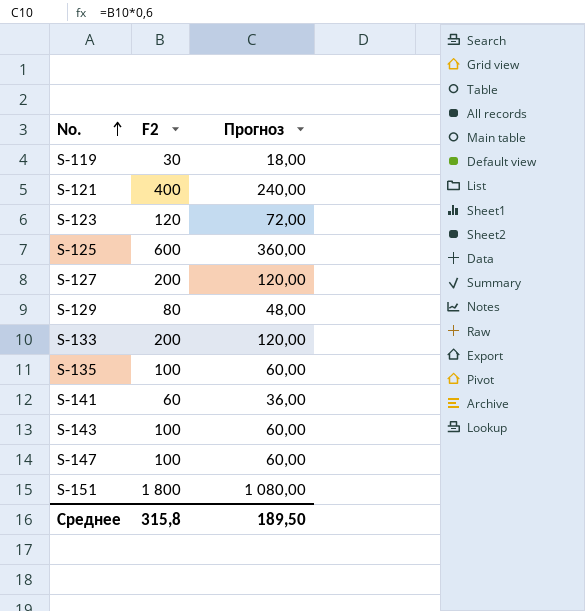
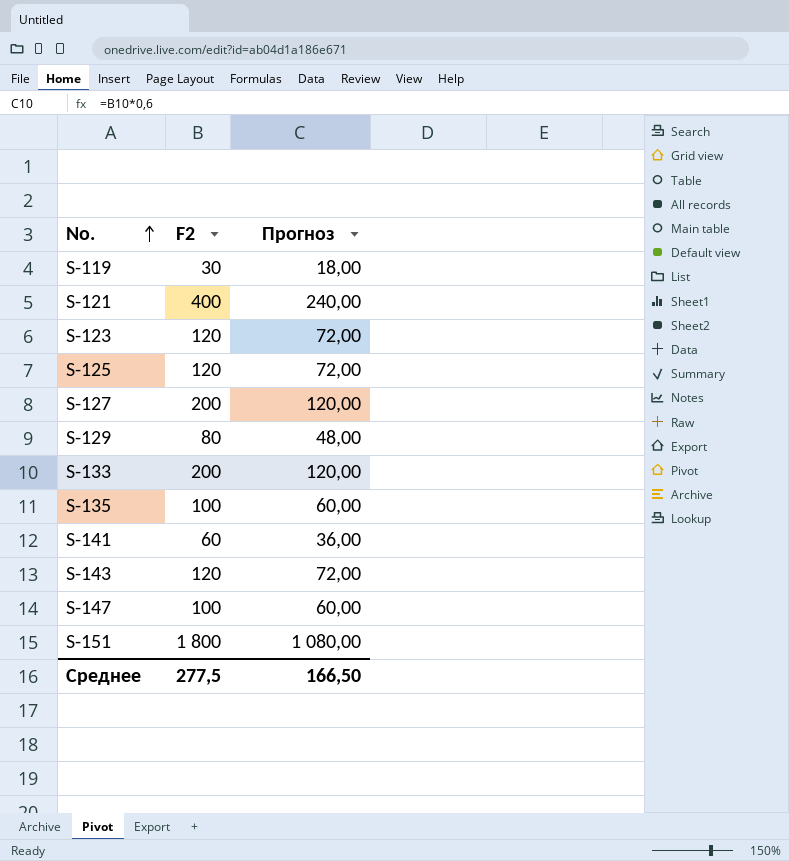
S-125 | F2: 600 -> 120
S-125 | Прогноз: 360,00 -> 72,00
S-143 | F2: 100 -> 120
S-143 | Прогноз: 60,00 -> 72,00
Среднее | F2: 315,8 -> 277,5
Среднее | Прогноз: 189,50 -> 166,50

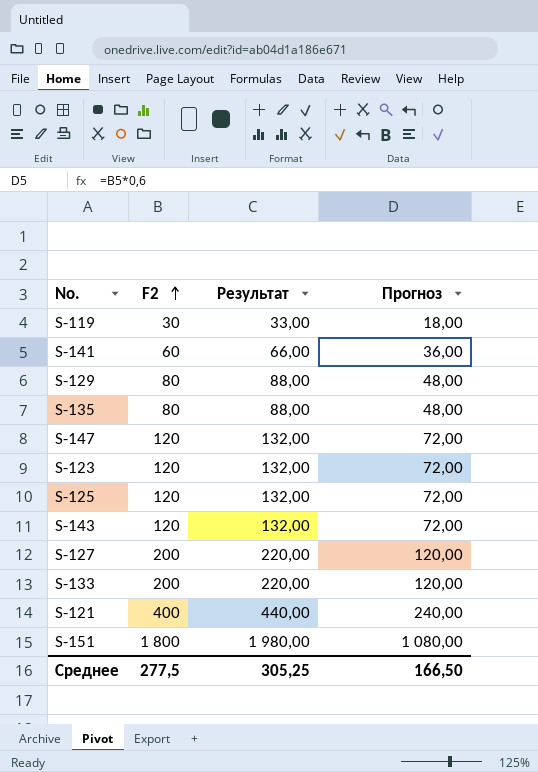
row order: No. ascending -> F2 ascending
column Результат | formula: none -> [F2] * 1,1
S-135 | F2: 100 -> 80
S-135 | Прогноз: 60,00 -> 48,00
S-147 | F2: 100 -> 120
S-147 | Прогноз: 60,00 -> 72,00

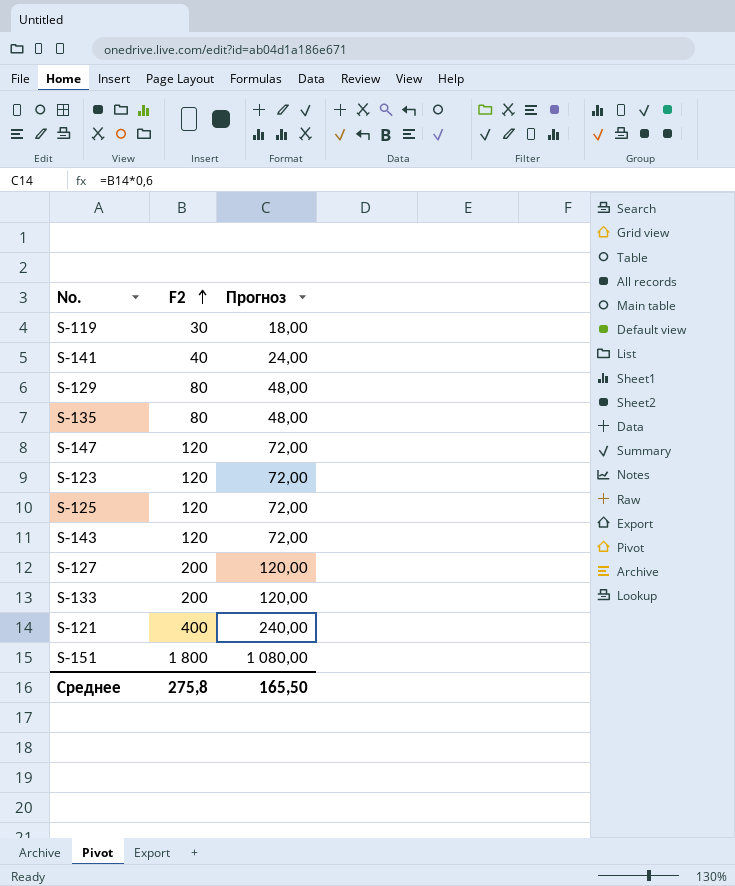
column Результат | formula: [F2] * 1,1 -> none
S-141 | F2: 60 -> 40
S-141 | Прогноз: 36,00 -> 24,00
Среднее | F2: 277,5 -> 275,8
Среднее | Прогноз: 166,50 -> 165,50

